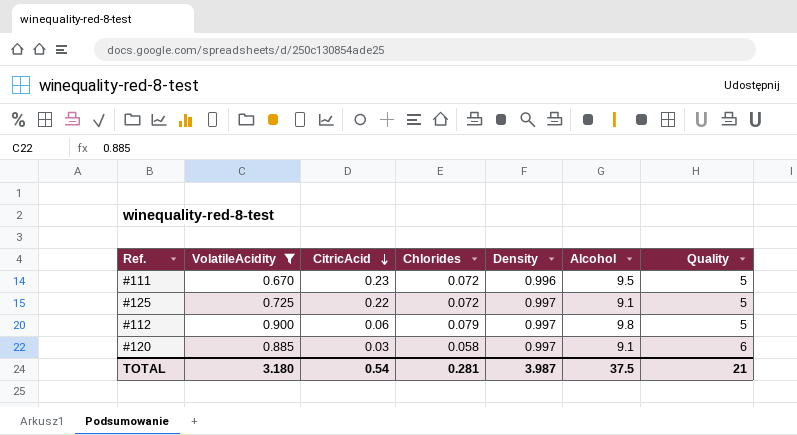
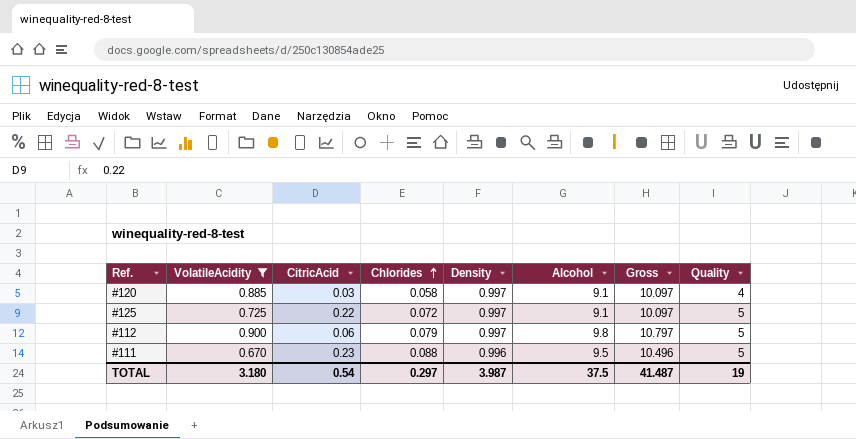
row order: CitricAcid descending -> Chlorides ascending
column Gross | formula: none -> [Density] + [Alcohol]
#120 | Quality: 6 -> 4
#111 | Chlorides: 0.072 -> 0.088
TOTAL | Chlorides: 0.281 -> 0.297
TOTAL | Quality: 21 -> 19

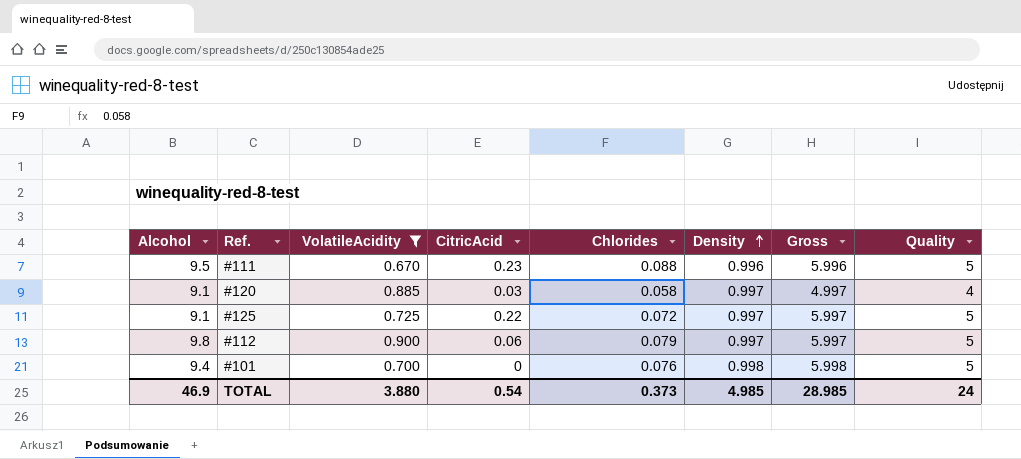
row order: Chlorides ascending -> Density ascending
column Alcohol | position: 6 -> 1
column Gross | formula: [Density] + [Alcohol] -> [Density] + [Quality]
row #101: none -> 9.4 | 0.700 | 0 | 0.076 | 0.998 | 5.998 | 5
TOTAL | Alcohol: 37.5 -> 46.9
TOTAL | VolatileAcidity: 3.180 -> 3.880
TOTAL | Chlorides: 0.297 -> 0.373
TOTAL | Density: 3.987 -> 4.985
TOTAL | Gross: 41.487 -> 28.985
TOTAL | Quality: 19 -> 24

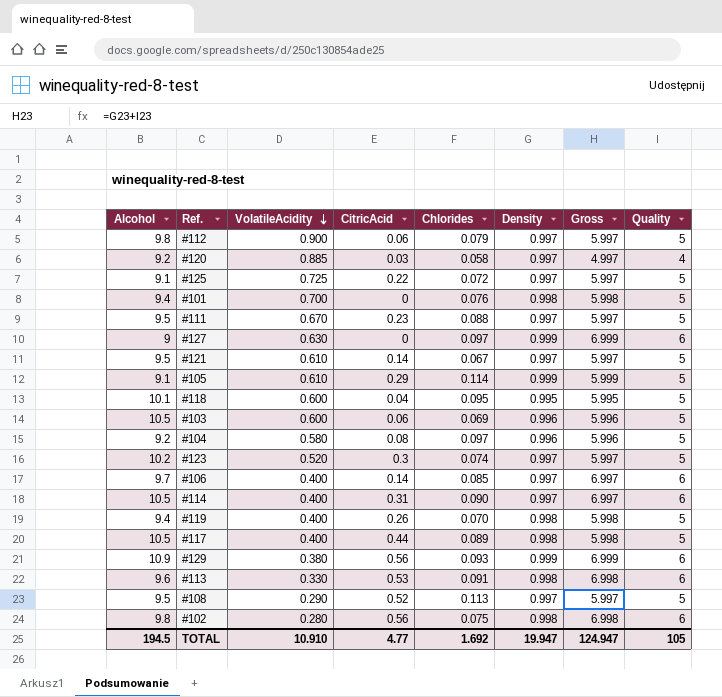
filter: VolatileAcidity >= 0.670 -> none
row order: Density ascending -> VolatileAcidity descending
#120 | Alcohol: 9.1 -> 9.2
#111 | Density: 0.996 -> 0.997
#111 | Gross: 5.996 -> 5.997
TOTAL | Alcohol: 46.9 -> 194.5
TOTAL | VolatileAcidity: 3.880 -> 10.910
TOTAL | CitricAcid: 0.54 -> 4.77
TOTAL | Chlorides: 0.373 -> 1.692
TOTAL | Density: 4.985 -> 19.947
TOTAL | Gross: 28.985 -> 124.947
TOTAL | Quality: 24 -> 105

